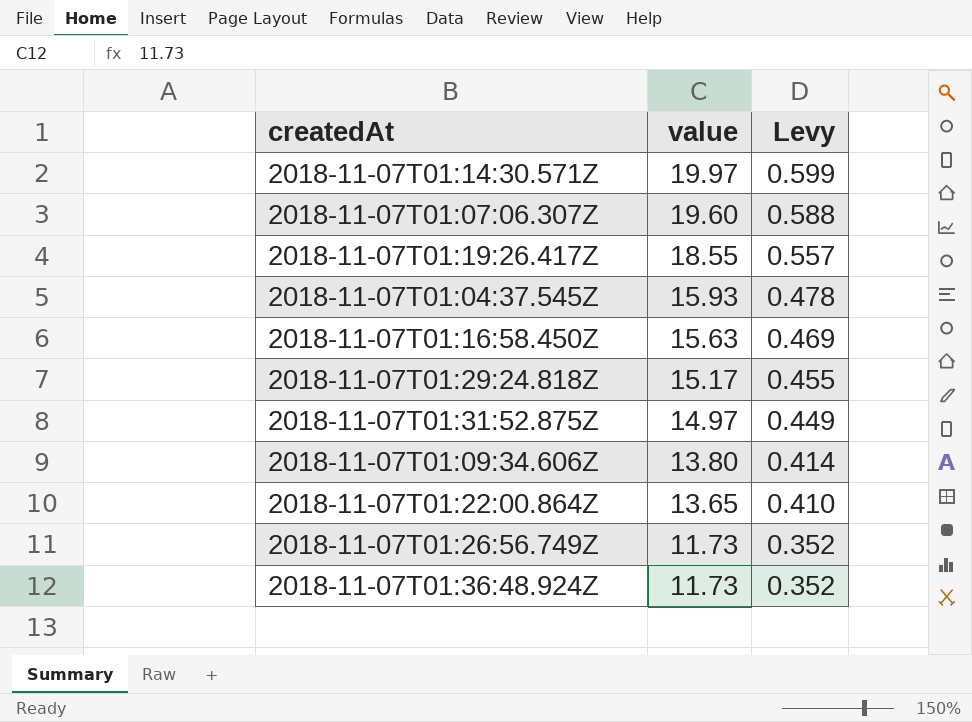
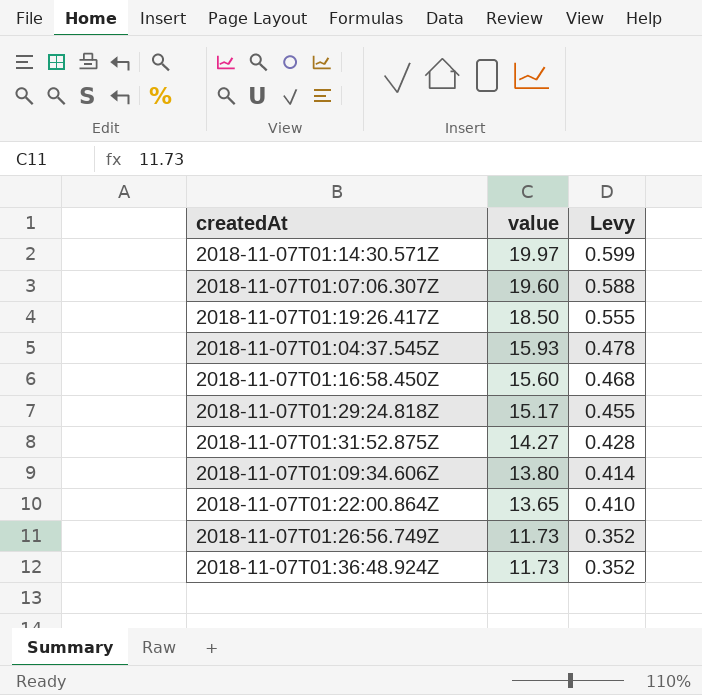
2018-11-07T01:19:26.417Z | value: 18.55 -> 18.50
2018-11-07T01:19:26.417Z | Levy: 0.557 -> 0.555
2018-11-07T01:16:58.450Z | value: 15.63 -> 15.60
2018-11-07T01:16:58.450Z | Levy: 0.469 -> 0.468
2018-11-07T01:31:52.875Z | value: 14.97 -> 14.27
2018-11-07T01:31:52.875Z | Levy: 0.449 -> 0.428

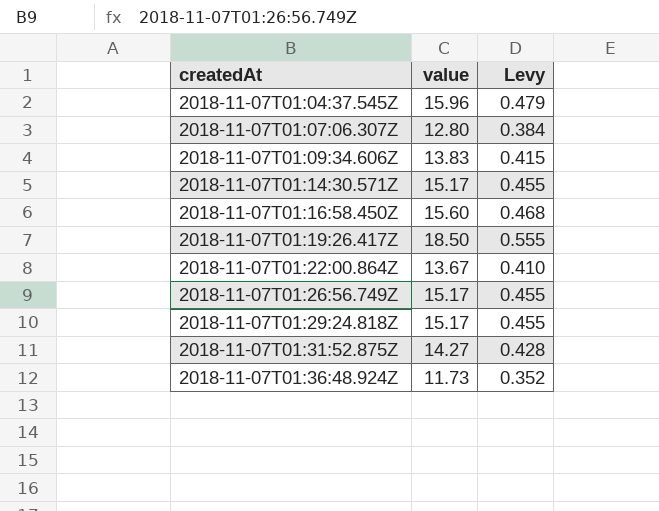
row order: value descending -> createdAt ascending
2018-11-07T01:04:37.545Z | value: 15.93 -> 15.96
2018-11-07T01:04:37.545Z | Levy: 0.478 -> 0.479
2018-11-07T01:07:06.307Z | value: 19.60 -> 12.80
2018-11-07T01:07:06.307Z | Levy: 0.588 -> 0.384
2018-11-07T01:09:34.606Z | value: 13.80 -> 13.83
2018-11-07T01:09:34.606Z | Levy: 0.414 -> 0.415
2018-11-07T01:14:30.571Z | value: 19.97 -> 15.17
2018-11-07T01:14:30.571Z | Levy: 0.599 -> 0.455
2018-11-07T01:22:00.864Z | value: 13.65 -> 13.67
2018-11-07T01:26:56.749Z | value: 11.73 -> 15.17
2018-11-07T01:26:56.749Z | Levy: 0.352 -> 0.455

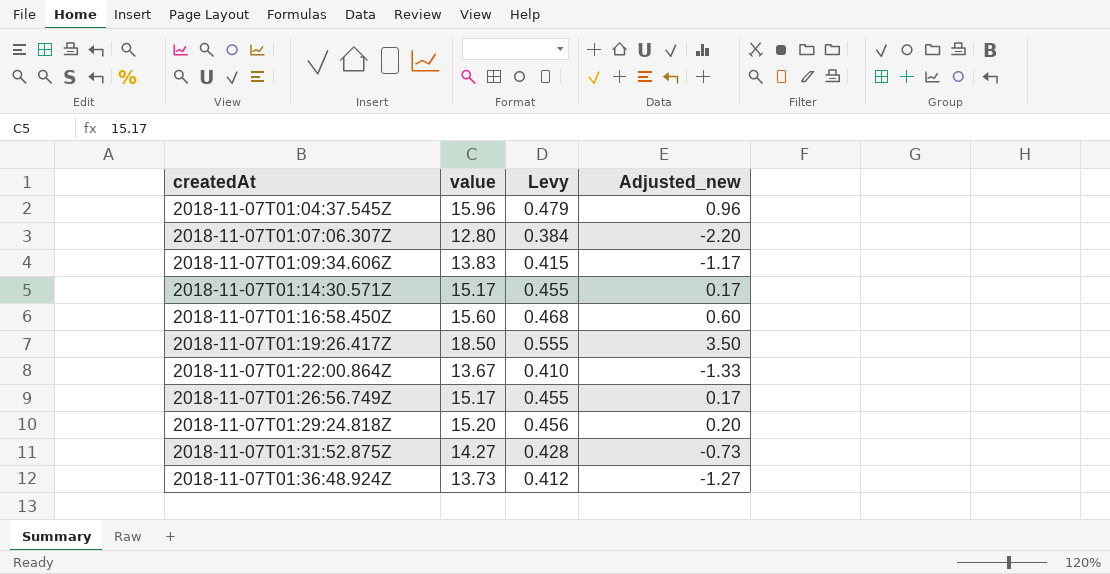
column Adjusted_new | formula: none -> [value] - 15
2018-11-07T01:29:24.818Z | value: 15.17 -> 15.20
2018-11-07T01:29:24.818Z | Levy: 0.455 -> 0.456
2018-11-07T01:36:48.924Z | value: 11.73 -> 13.73
2018-11-07T01:36:48.924Z | Levy: 0.352 -> 0.412

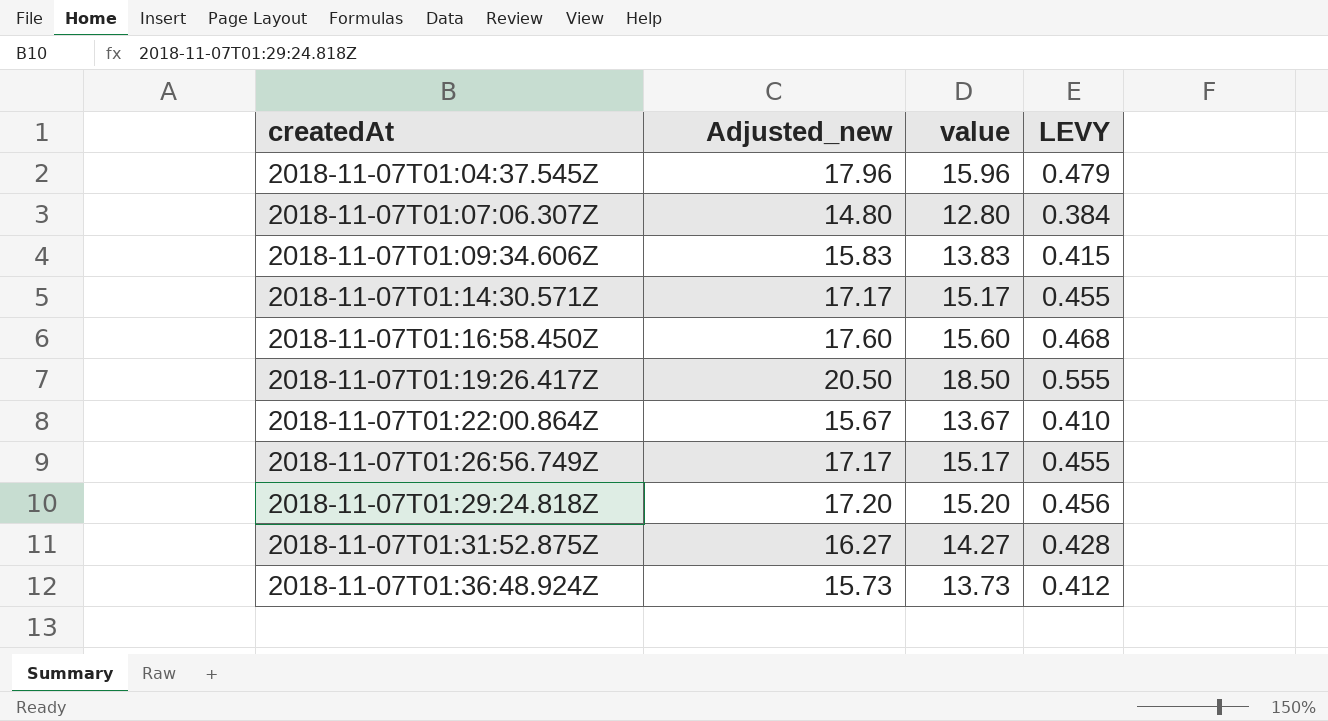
column Adjusted_new | formula: [value] - 15 -> [value] + 2
column Adjusted_new | position: 4 -> 2
column name: Levy -> LEVY

